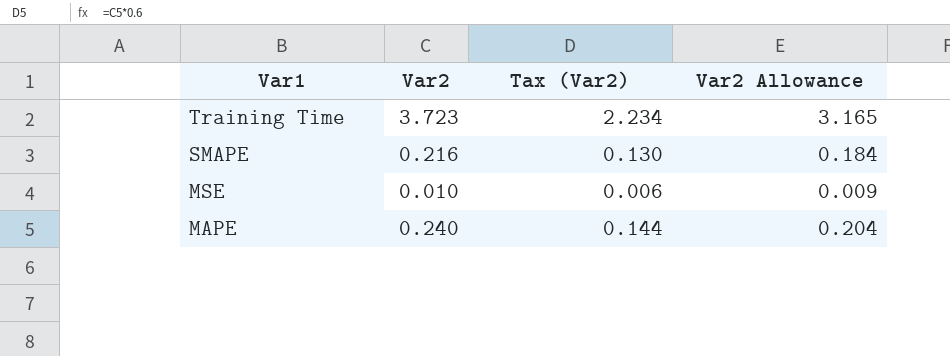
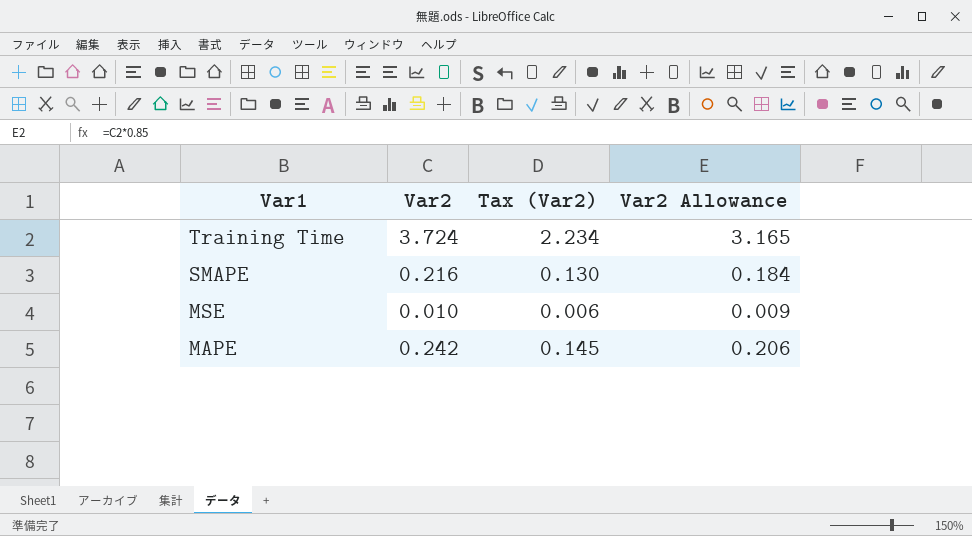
Training Time | Var2: 3.723 -> 3.724
MAPE | Var2: 0.240 -> 0.242
MAPE | Tax (Var2): 0.144 -> 0.145
MAPE | Var2 Allowance: 0.204 -> 0.206

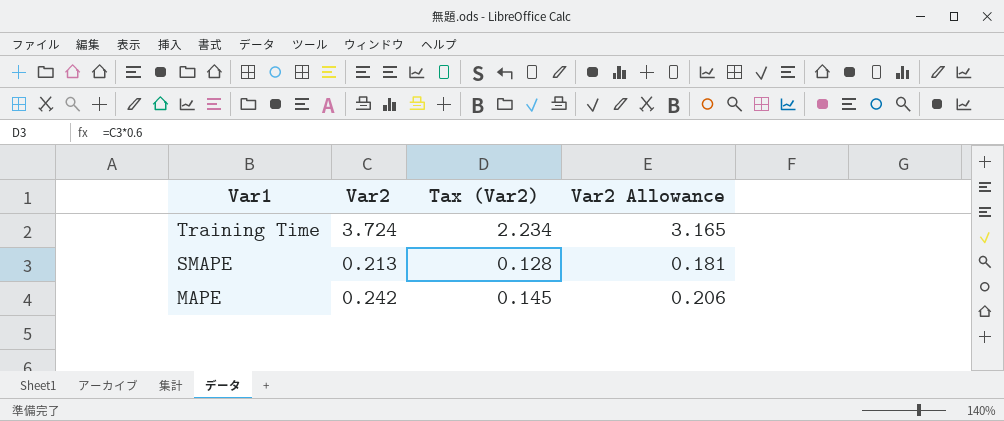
row MSE: 0.010 | 0.006 | 0.009 -> none
SMAPE | Var2: 0.216 -> 0.213
SMAPE | Tax (Var2): 0.130 -> 0.128
SMAPE | Var2 Allowance: 0.184 -> 0.181

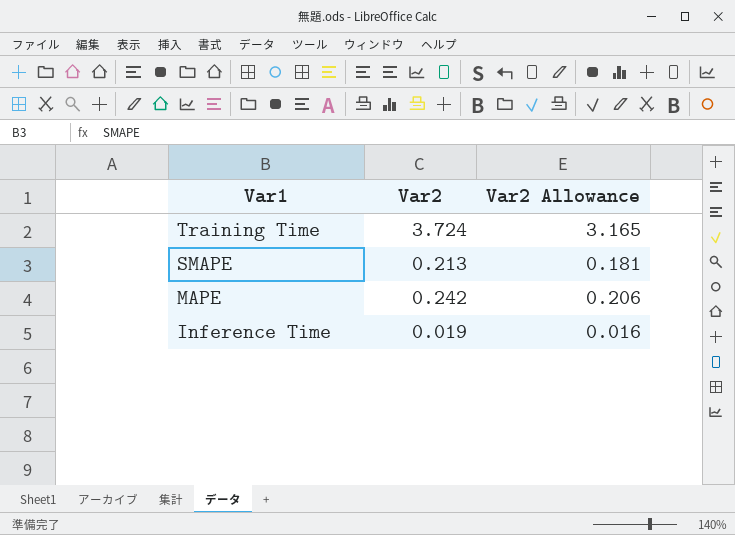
column Tax (Var2) | formula: [Var2] * 0.6 -> none
row Inference Time: none -> 0.019 | 0.016

